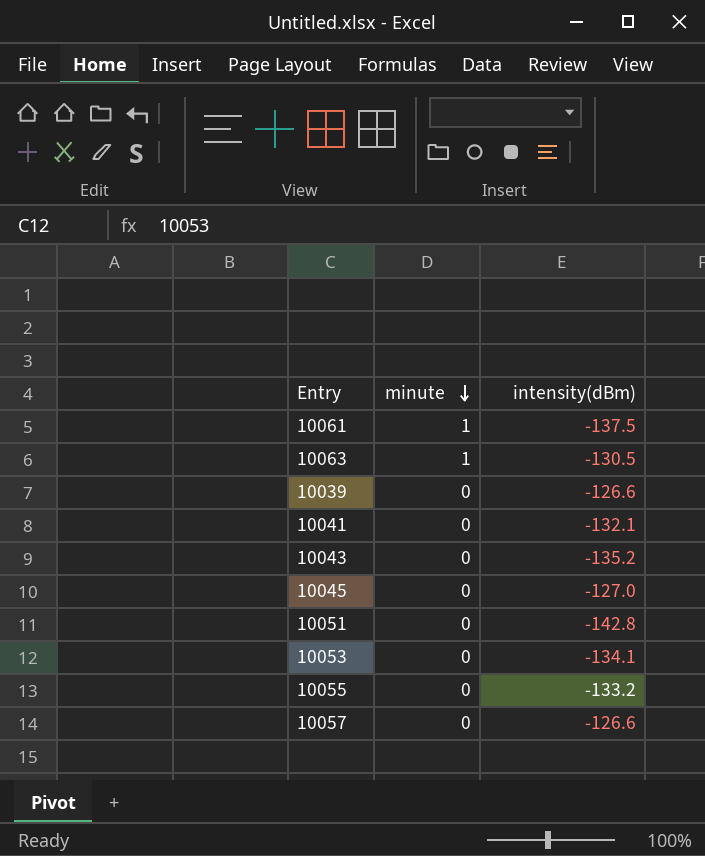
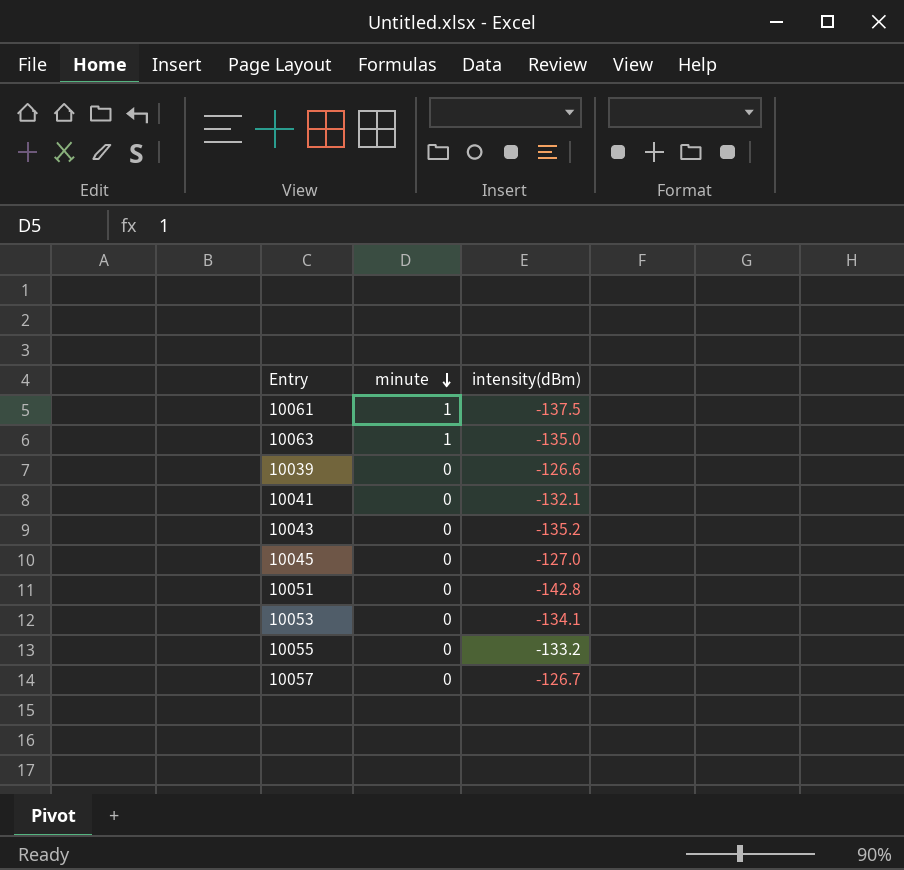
10063 | intensity(dBm): -130.5 -> -135.0
10057 | intensity(dBm): -126.6 -> -126.7

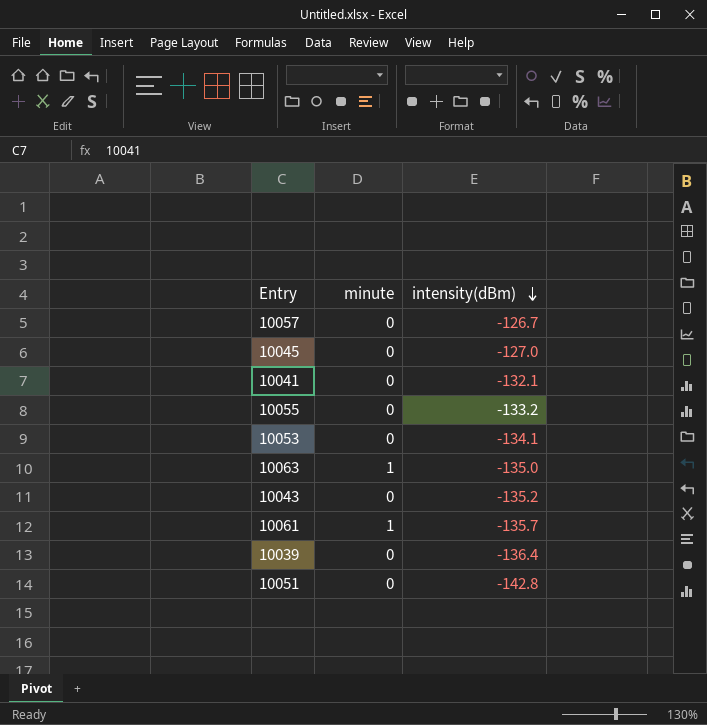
row order: minute descending -> intensity(dBm) descending
10061 | intensity(dBm): -137.5 -> -135.7
10039 | intensity(dBm): -126.6 -> -136.4

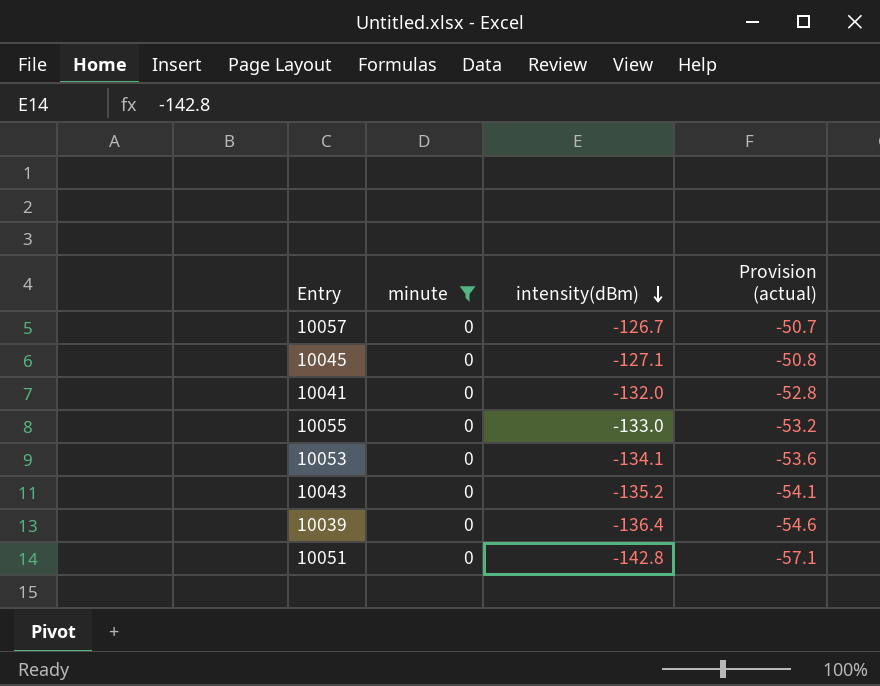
filter: none -> minute = 0
column Provision (actual) | formula: none -> [intensity(dBm)] * 0.4
10045 | intensity(dBm): -127.0 -> -127.1
10041 | intensity(dBm): -132.1 -> -132.0
10055 | intensity(dBm): -133.2 -> -133.0

